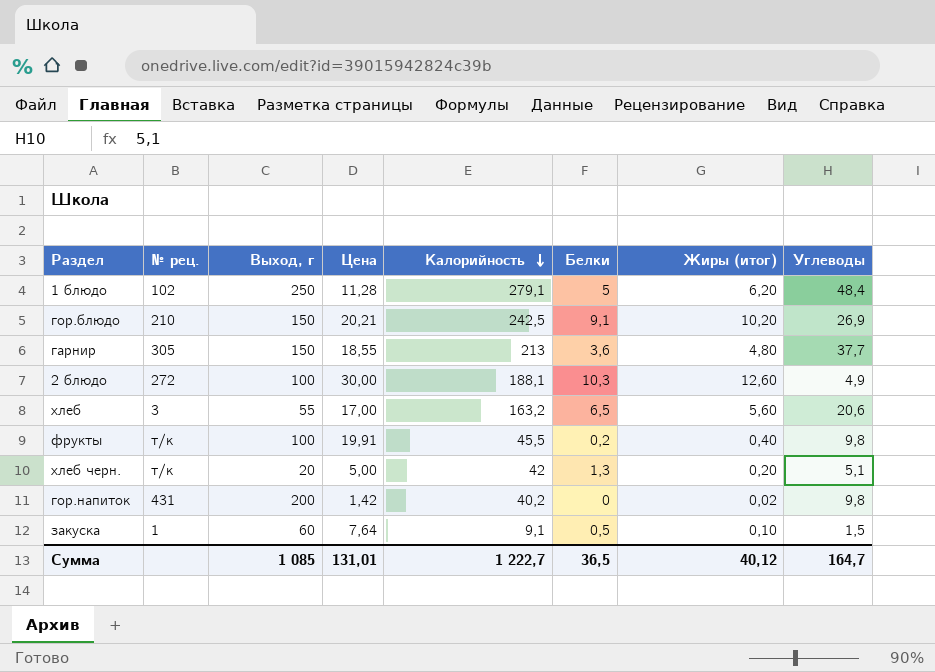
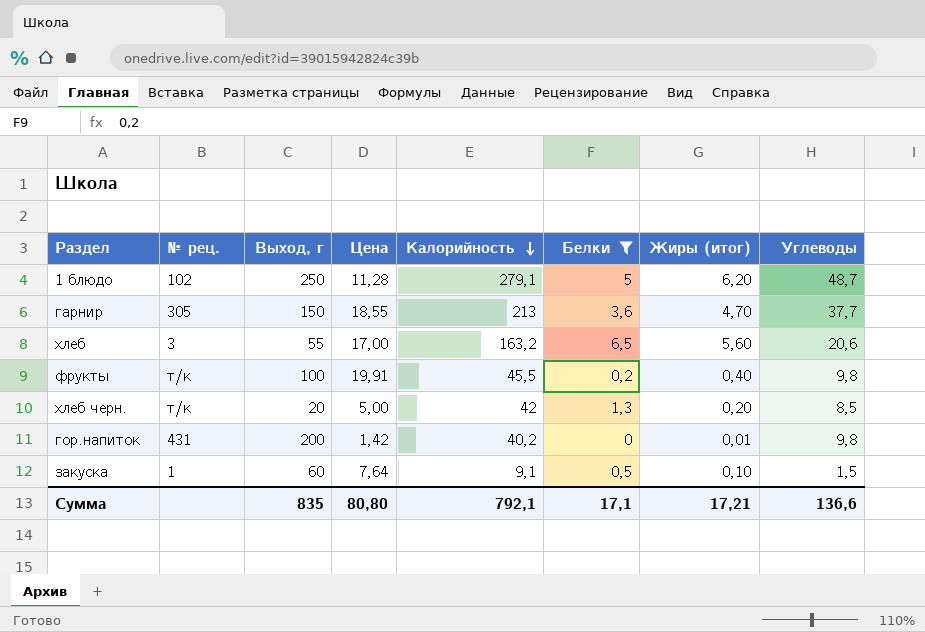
filter: none -> Белки <= 6,5
1 блюдо | Углеводы: 48,4 -> 48,7
гарнир | Жиры (итог): 4,80 -> 4,70
хлеб черн. | Углеводы: 5,1 -> 8,5
гор.напиток | Жиры (итог): 0,02 -> 0,01
Сумма | Выход, г: 1 085 -> 835
Сумма | Цена: 131,01 -> 80,80
Сумма | Калорийность: 1 222,7 -> 792,1
Сумма | Белки: 36,5 -> 17,1
Сумма | Жиры (итог): 40,12 -> 17,21
Сумма | Углеводы: 164,7 -> 136,6

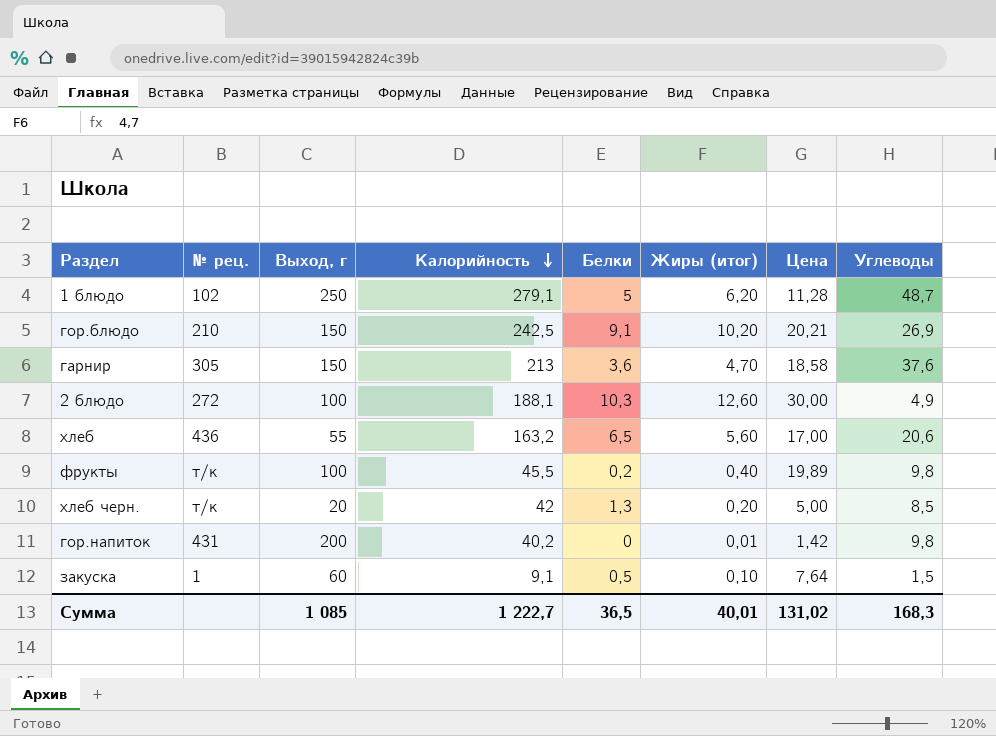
filter: Белки <= 6,5 -> none
column Цена | position: 4 -> 7
гарнир | Цена: 18,55 -> 18,58
гарнир | Углеводы: 37,7 -> 37,6
хлеб | № рец.: 3 -> 436
фрукты | Цена: 19,91 -> 19,89
Сумма | Выход, г: 835 -> 1 085
Сумма | Калорийность: 792,1 -> 1 222,7
Сумма | Белки: 17,1 -> 36,5
Сумма | Жиры (итог): 17,21 -> 40,01
Сумма | Цена: 80,80 -> 131,02
Сумма | Углеводы: 136,6 -> 168,3

